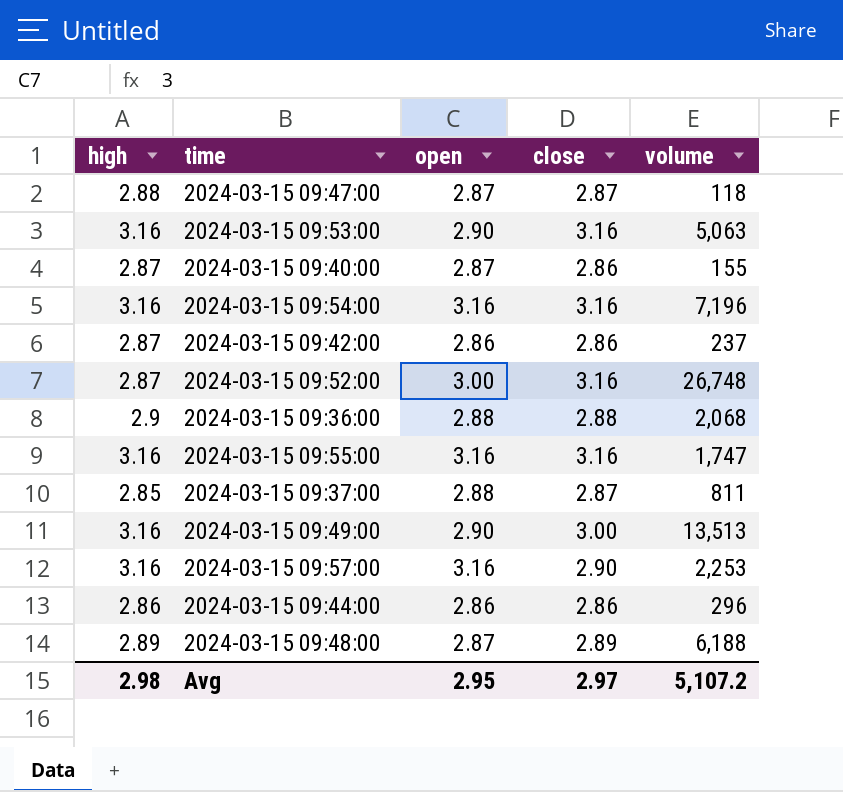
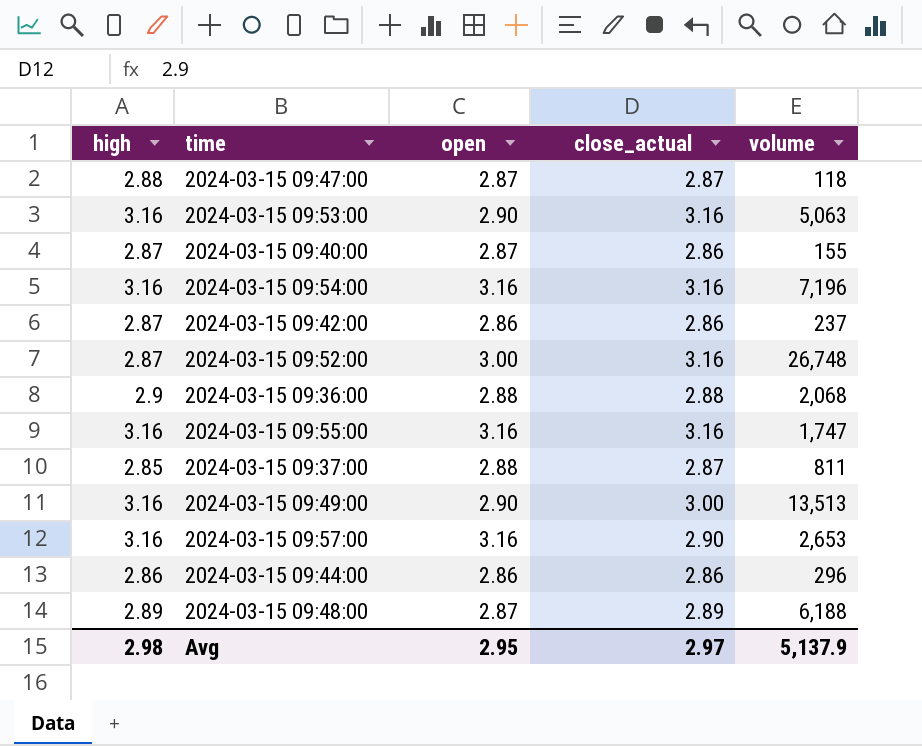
column name: close -> close_actual
2024-03-15 09:57:00 | volume: 2,253 -> 2,653
Avg | volume: 5,107.2 -> 5,137.9

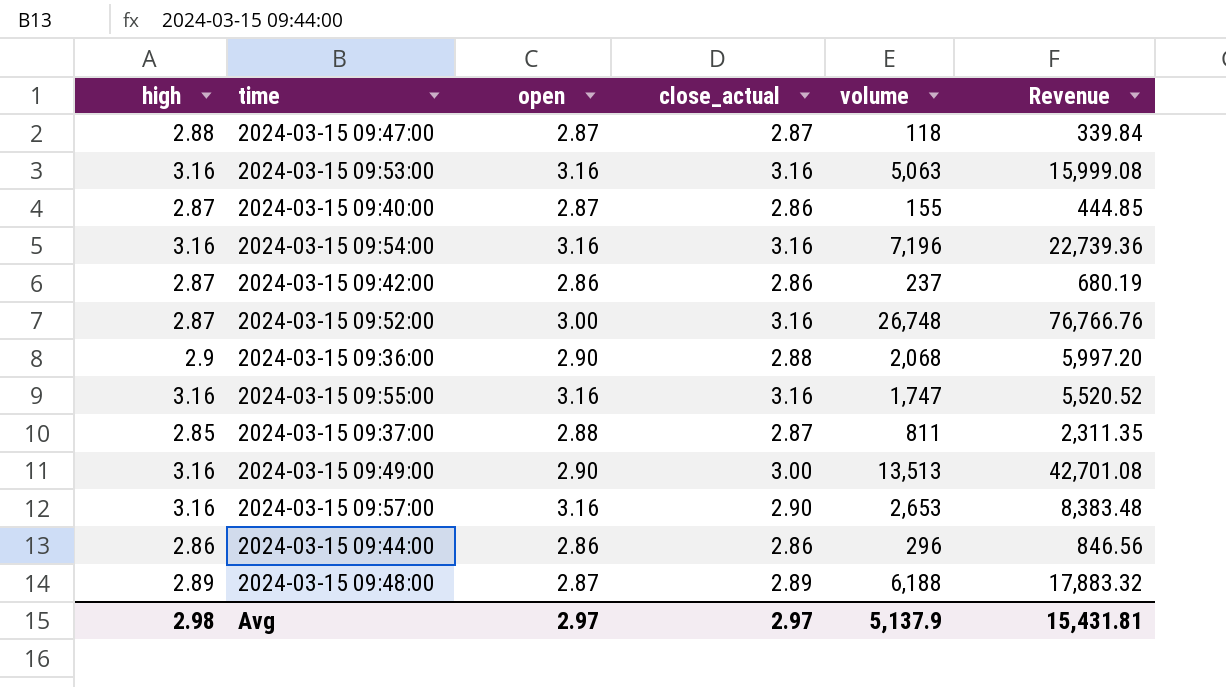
column Revenue | formula: none -> [high] * [volume]
2024-03-15 09:53:00 | open: 2.90 -> 3.16
2024-03-15 09:36:00 | open: 2.88 -> 2.90
Avg | open: 2.95 -> 2.97

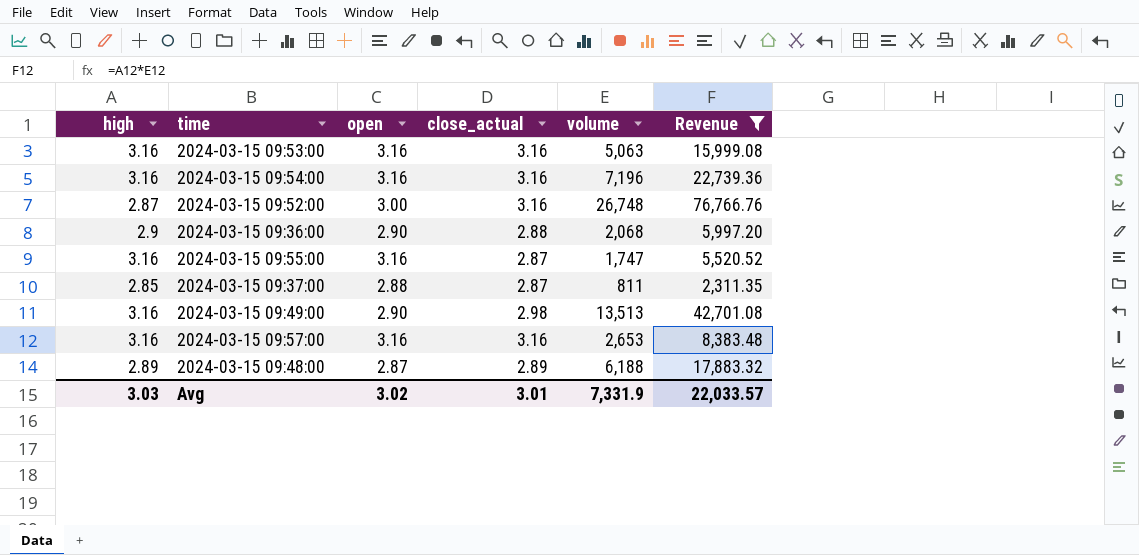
filter: none -> Revenue >= 2,311.35
2024-03-15 09:55:00 | close_actual: 3.16 -> 2.87
2024-03-15 09:49:00 | close_actual: 3.00 -> 2.98
2024-03-15 09:57:00 | close_actual: 2.90 -> 3.16
Avg | high: 2.98 -> 3.03
Avg | open: 2.97 -> 3.02
Avg | close_actual: 2.97 -> 3.01
Avg | volume: 5,137.9 -> 7,331.9
Avg | Revenue: 15,431.81 -> 22,033.57

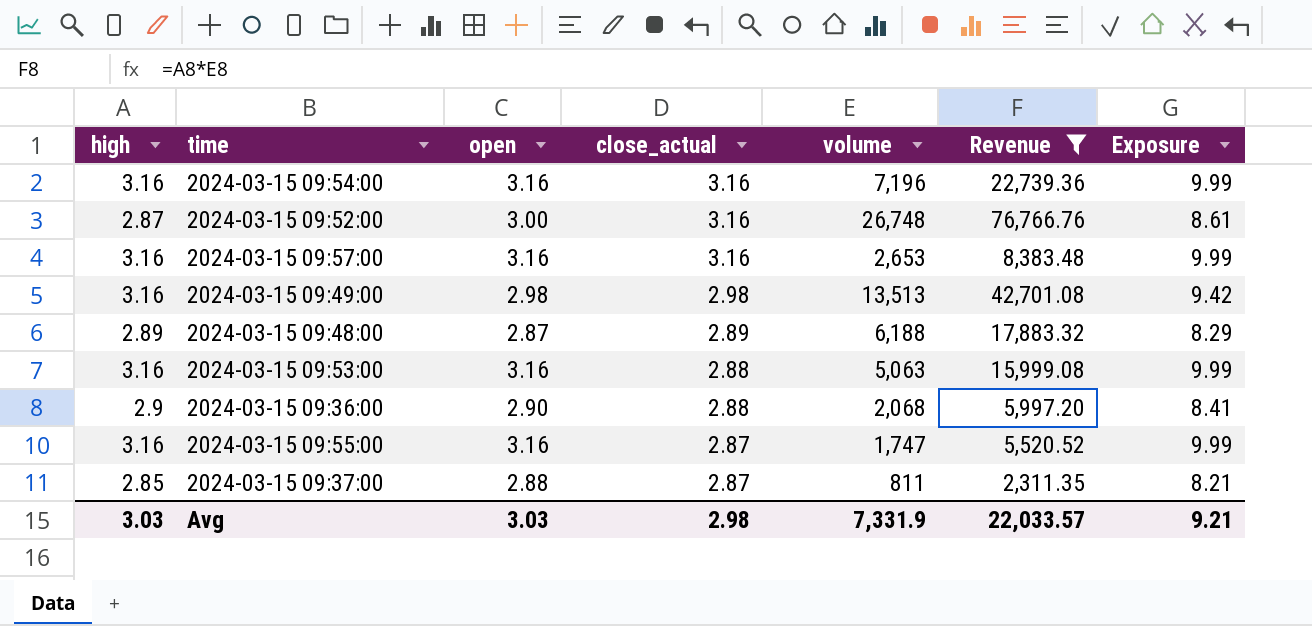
row order: none -> close_actual descending
column Exposure | formula: none -> [high] * [open]
2024-03-15 09:49:00 | open: 2.90 -> 2.98
2024-03-15 09:53:00 | close_actual: 3.16 -> 2.88
Avg | open: 3.02 -> 3.03
Avg | close_actual: 3.01 -> 2.98

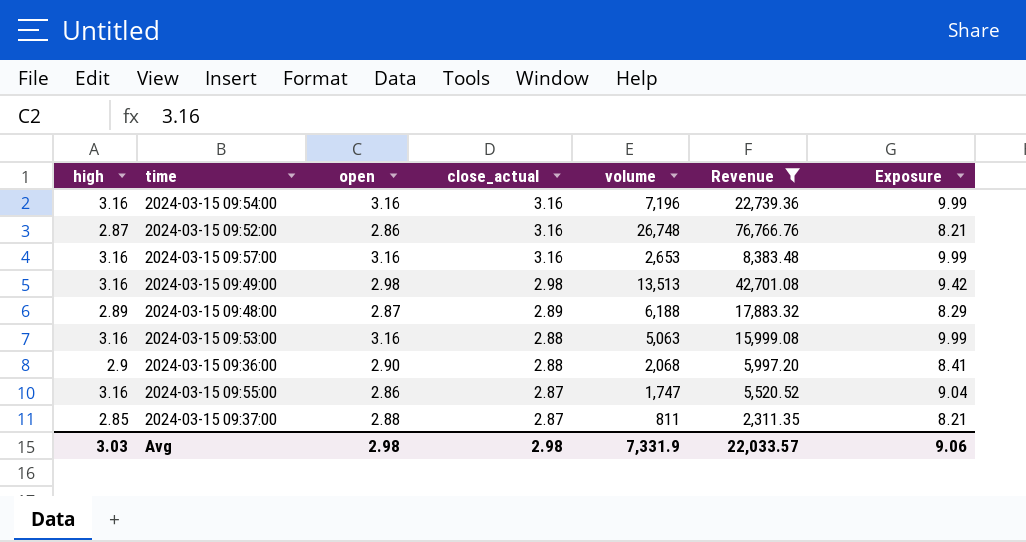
2024-03-15 09:52:00 | open: 3.00 -> 2.86
2024-03-15 09:52:00 | Exposure: 8.61 -> 8.21
2024-03-15 09:55:00 | open: 3.16 -> 2.86
2024-03-15 09:55:00 | Exposure: 9.99 -> 9.04
Avg | open: 3.03 -> 2.98
Avg | Exposure: 9.21 -> 9.06

